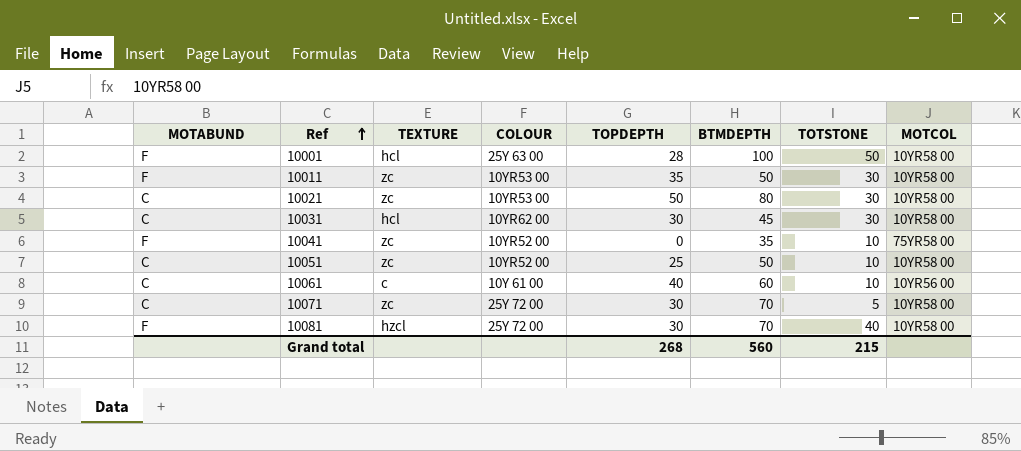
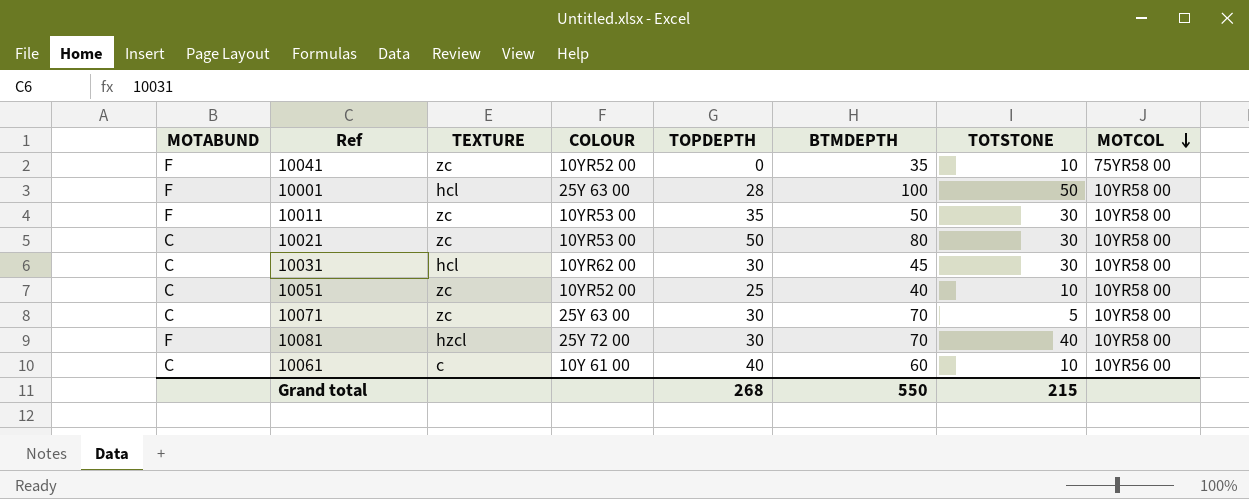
row order: Ref ascending -> MOTCOL descending
10051 | BTMDEPTH: 50 -> 40
10071 | COLOUR: 25Y 72 00 -> 25Y 63 00
Grand total | BTMDEPTH: 560 -> 550

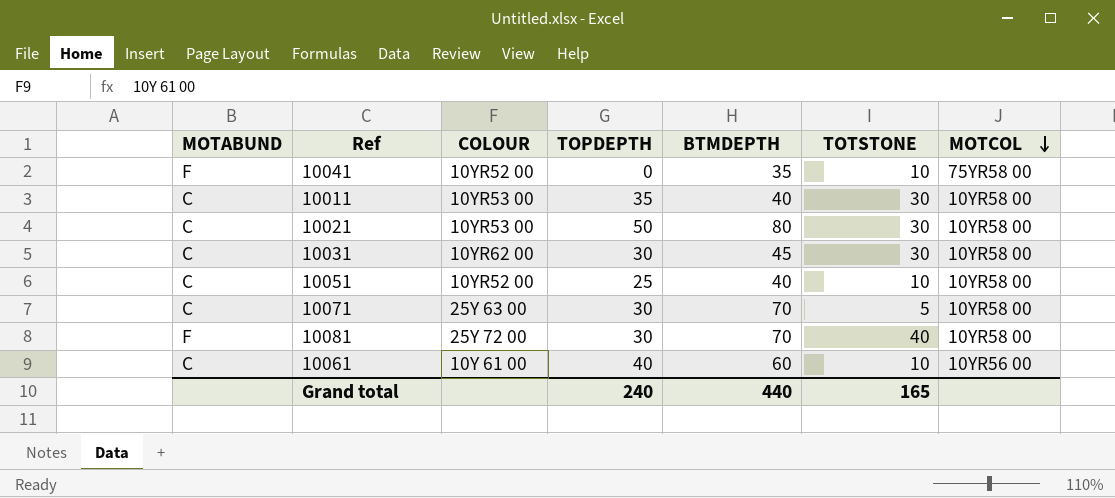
column TEXTURE | position: 3 -> none
row 10001: F | hcl | 25Y 63 00 | 28 | 100 | 50 | 10YR58 00 -> none
10011 | MOTABUND: F -> C
10011 | BTMDEPTH: 50 -> 40
Grand total | TOPDEPTH: 268 -> 240
Grand total | BTMDEPTH: 550 -> 440
Grand total | TOTSTONE: 215 -> 165

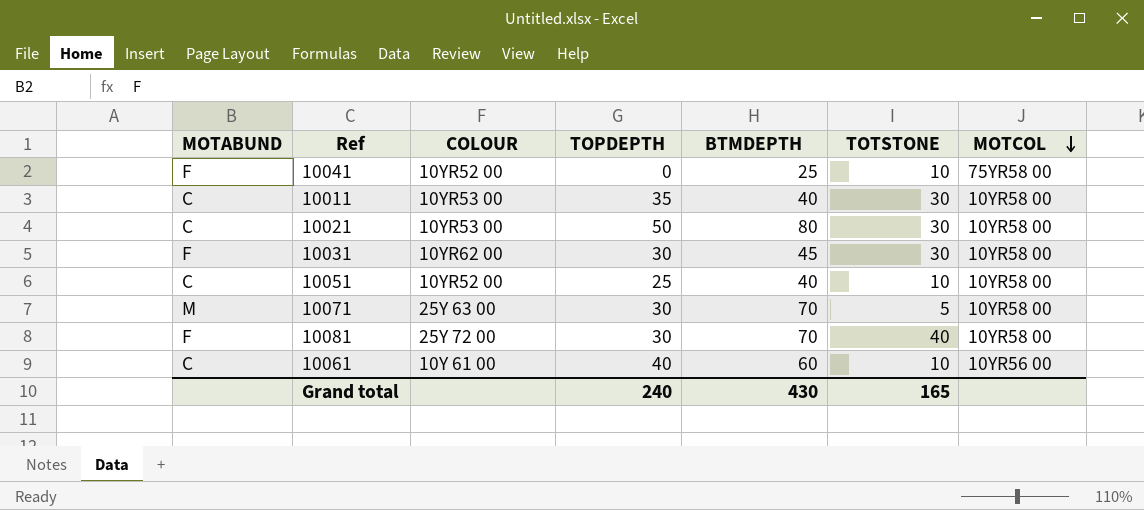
10041 | BTMDEPTH: 35 -> 25
10031 | MOTABUND: C -> F
10071 | MOTABUND: C -> M
Grand total | BTMDEPTH: 440 -> 430

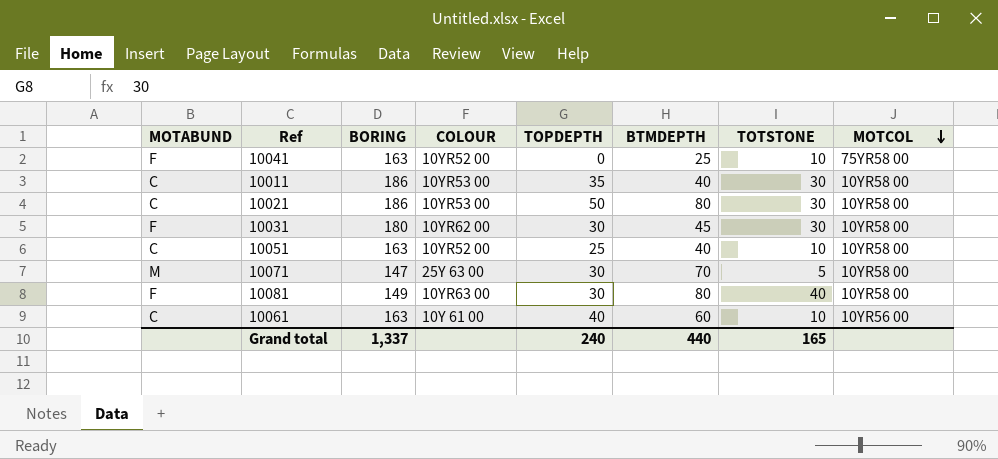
column BORING | position: none -> 3
10081 | COLOUR: 25Y 72 00 -> 10YR63 00
10081 | BTMDEPTH: 70 -> 80
Grand total | BTMDEPTH: 430 -> 440

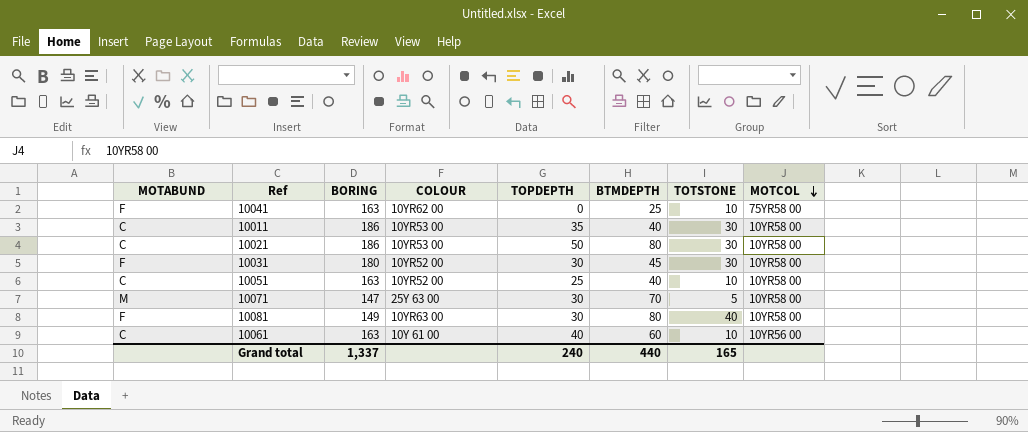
10041 | COLOUR: 10YR52 00 -> 10YR62 00
10031 | COLOUR: 10YR62 00 -> 10YR52 00

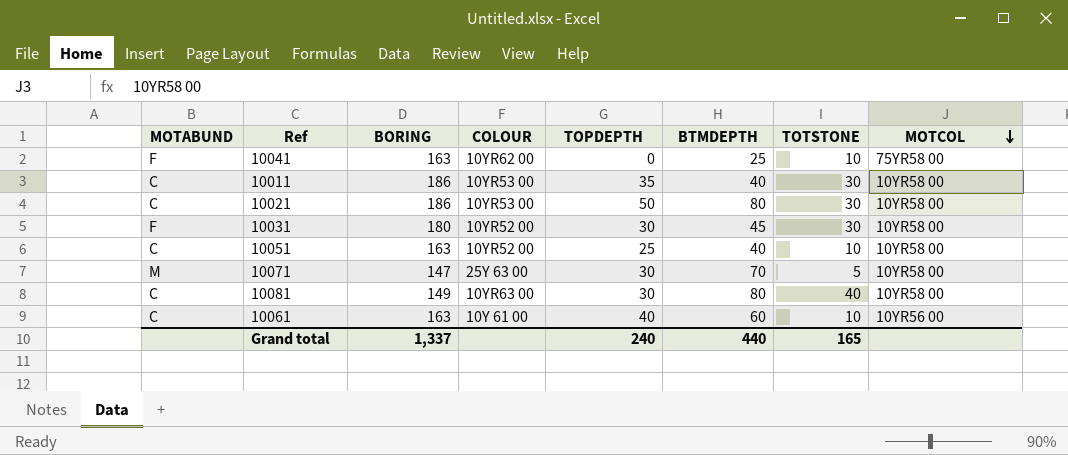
10081 | MOTABUND: F -> C

